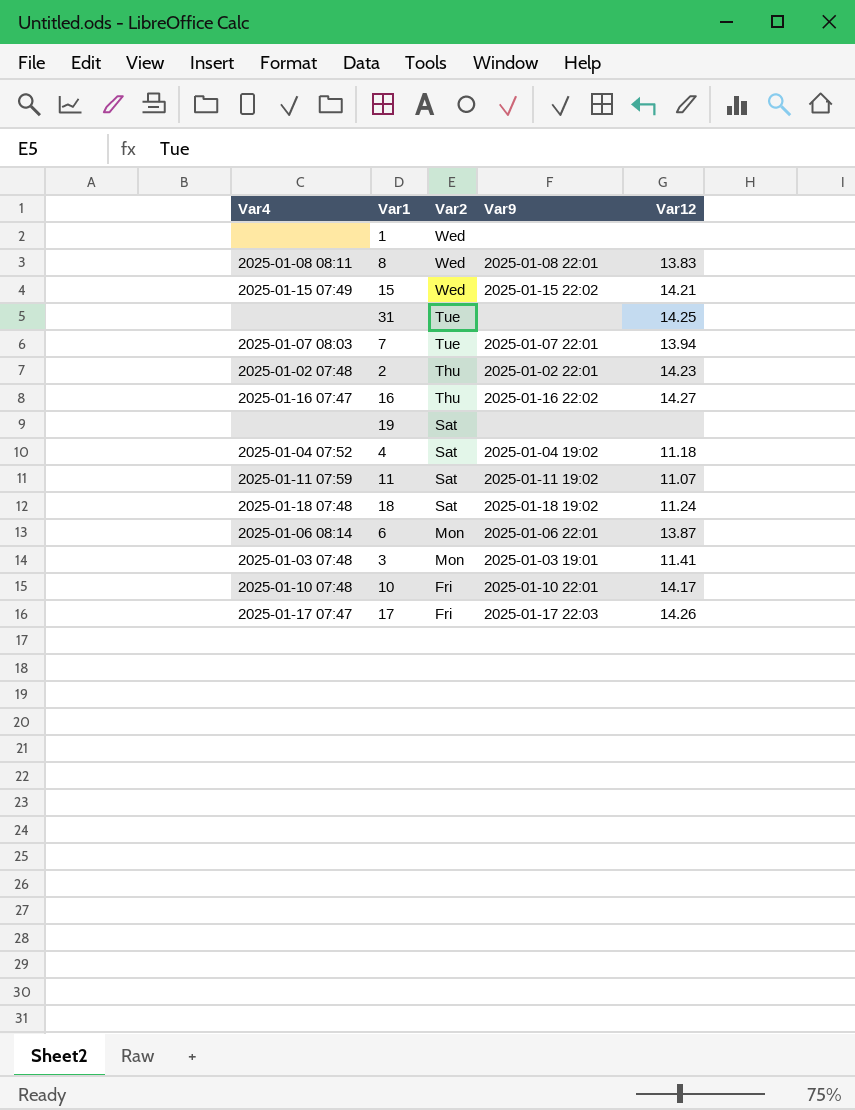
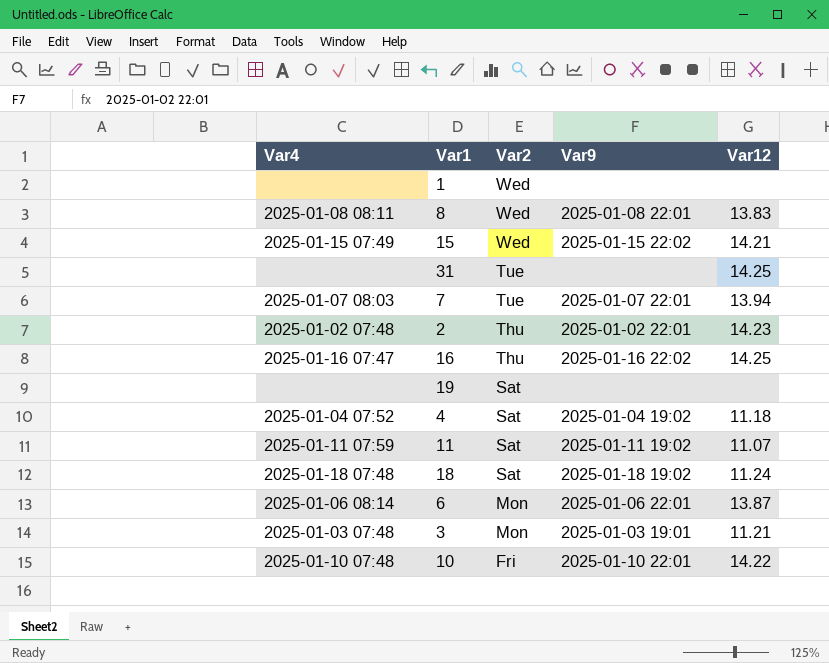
row 17: 2025-01-17 07:47 | Fri | 2025-01-17 22:03 | 14.26 -> none
16 | Var12: 14.27 -> 14.25
3 | Var12: 11.41 -> 11.21
10 | Var12: 14.17 -> 14.22

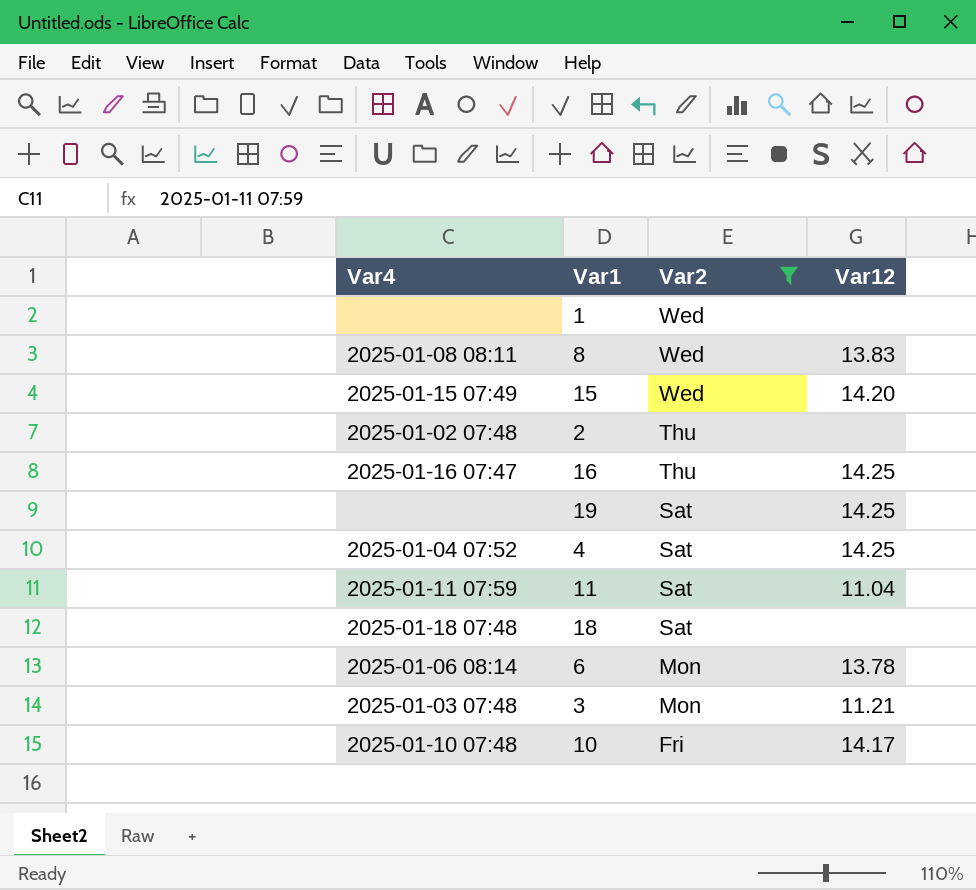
filter: none -> Var2 != Tue
column Var9 | position: 4 -> none
15 | Var12: 14.21 -> 14.20
2 | Var12: 14.23 -> none
19 | Var12: none -> 14.25
4 | Var12: 11.18 -> 14.25
11 | Var12: 11.07 -> 11.04
18 | Var12: 11.24 -> none
6 | Var12: 13.87 -> 13.78
10 | Var12: 14.22 -> 14.17

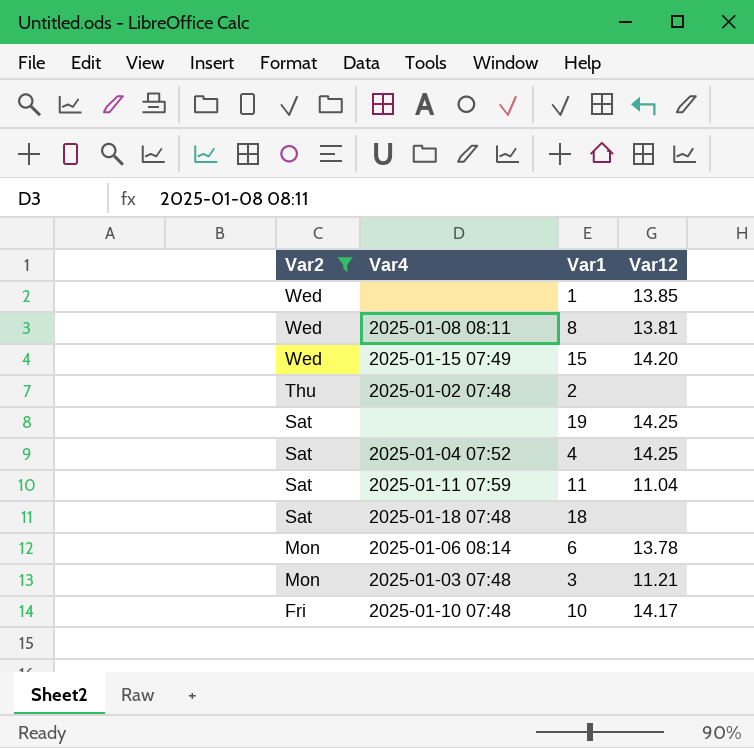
column Var2 | position: 3 -> 1
row 16: 2025-01-16 07:47 | Thu | 14.25 -> none
1 | Var12: none -> 13.85
8 | Var12: 13.83 -> 13.81

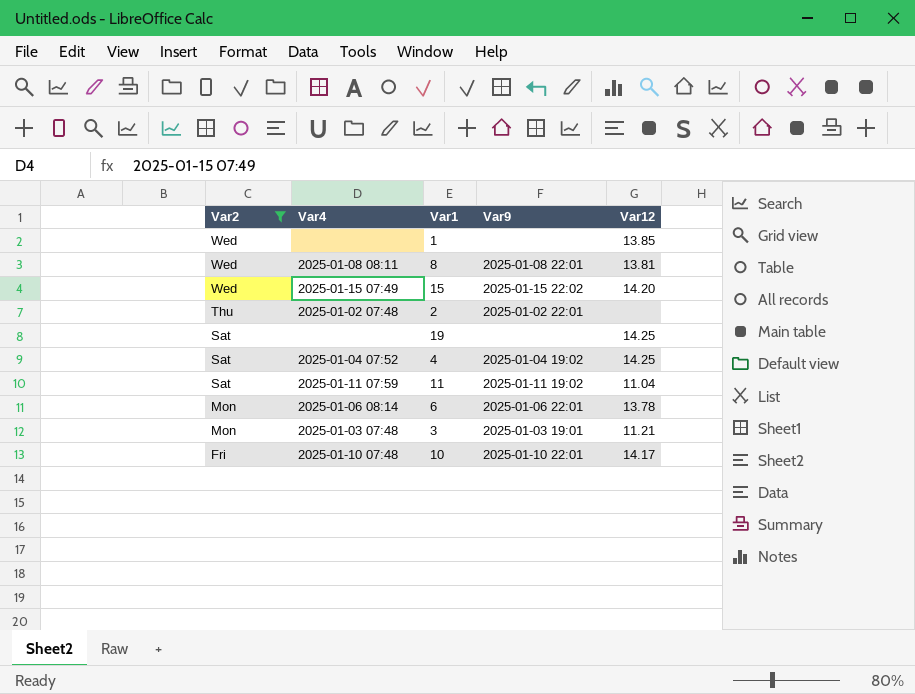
column Var9 | position: none -> 4
row 18: Sat | 2025-01-18 07:48 | none -> none

